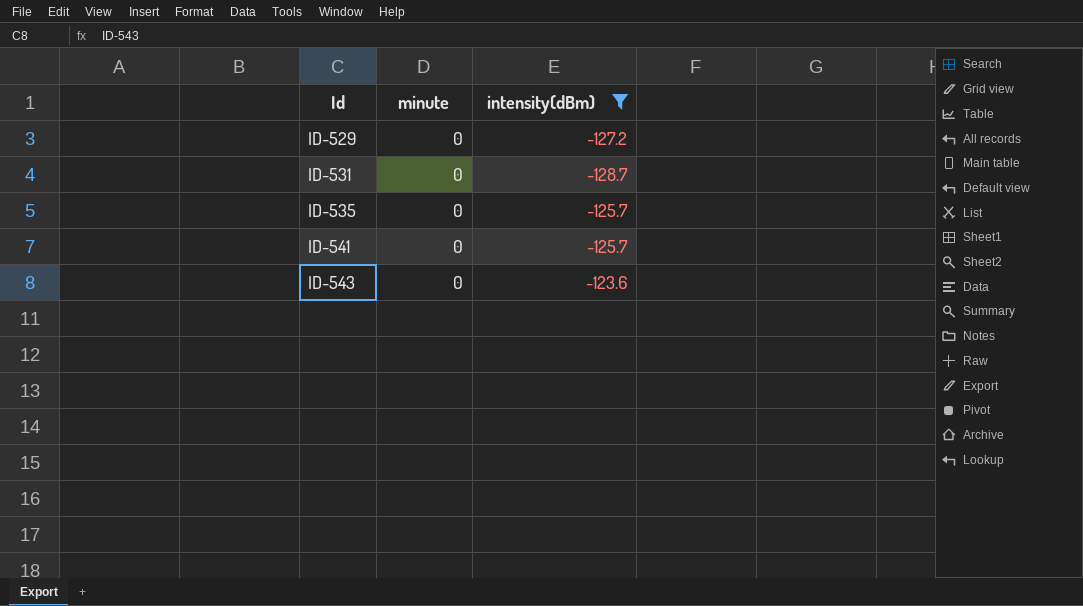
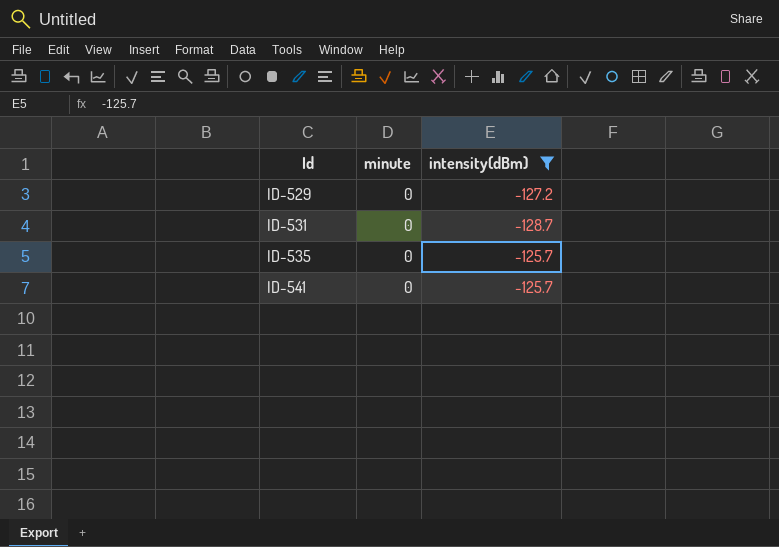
row ID-543: 0 | -123.6 -> none

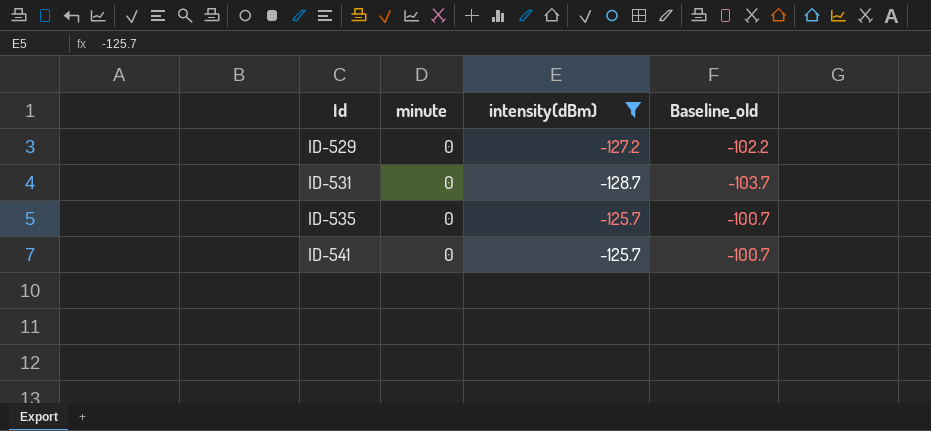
column Baseline_old | formula: none -> [intensity(dBm)] + 25

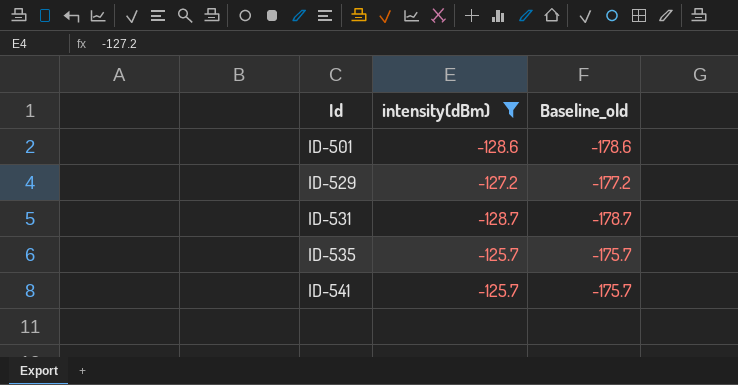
column minute | position: 2 -> none
column Baseline_old | formula: [intensity(dBm)] + 25 -> [intensity(dBm)] - 50
row ID-501: none -> -128.6 | -178.6

